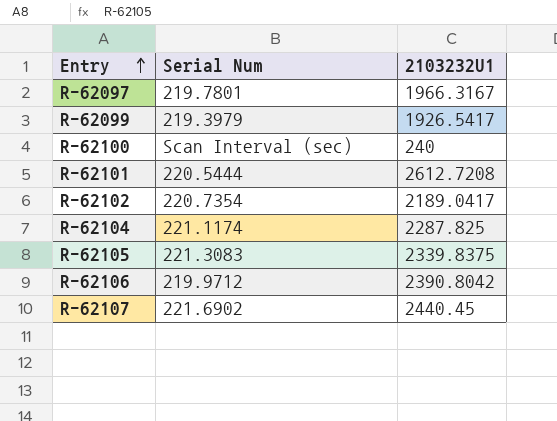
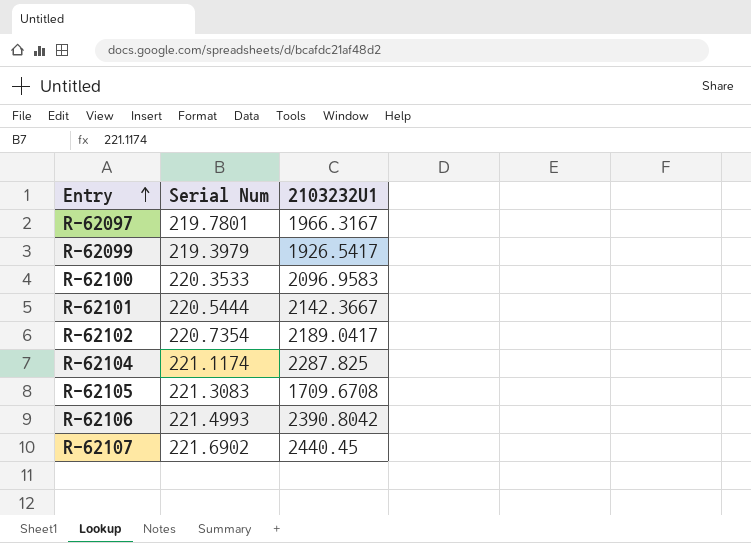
R-62100 | Serial Num: Scan Interval (sec) -> 220.3533
R-62100 | 2103232U1: 240 -> 2096.9583
R-62101 | 2103232U1: 2612.7208 -> 2142.3667
R-62105 | 2103232U1: 2339.8375 -> 1709.6708
R-62106 | Serial Num: 219.9712 -> 221.4993

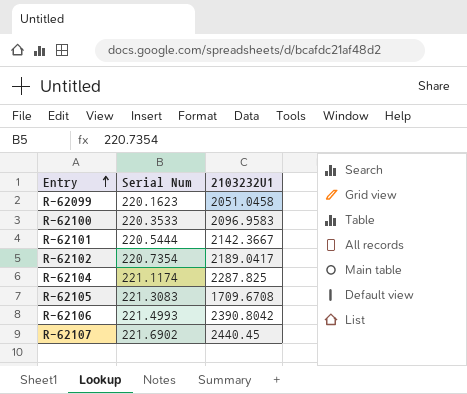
row R-62097: 219.7801 | 1966.3167 -> none
R-62099 | Serial Num: 219.3979 -> 220.1623
R-62099 | 2103232U1: 1926.5417 -> 2051.0458

